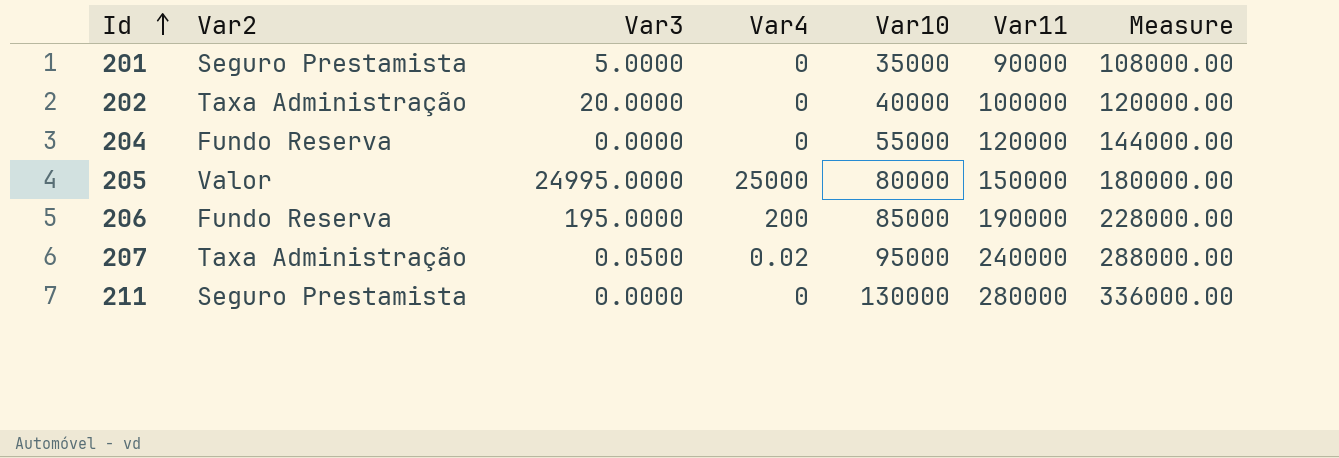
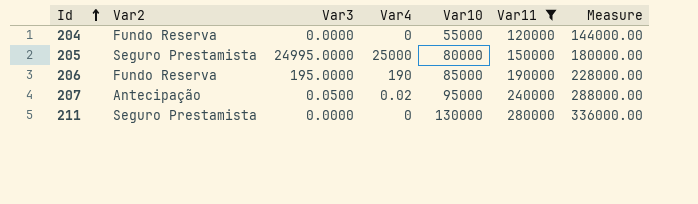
filter: none -> Var11 >= 120000
205 | Var2: Valor -> Seguro Prestamista
206 | Var4: 200 -> 190
207 | Var2: Taxa Administração -> Antecipação

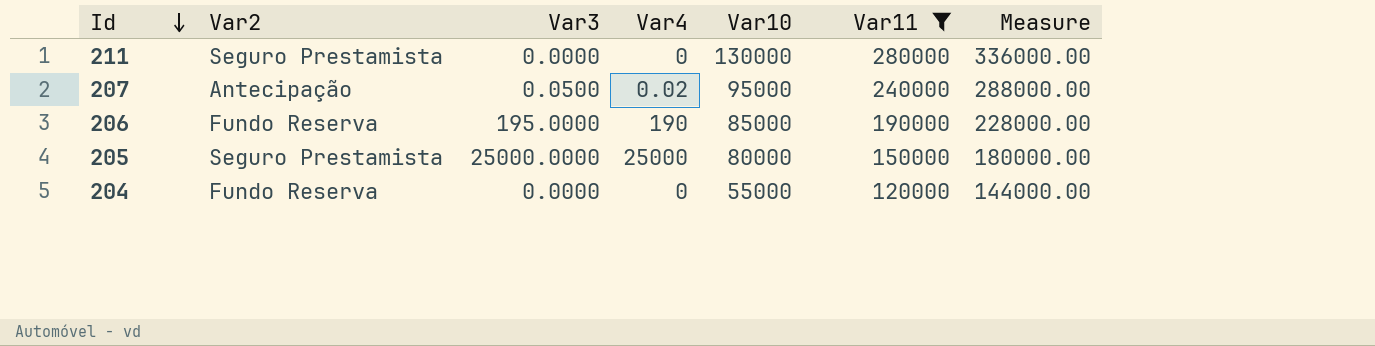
row order: Id ascending -> Id descending
205 | Var3: 24995.0000 -> 25000.0000

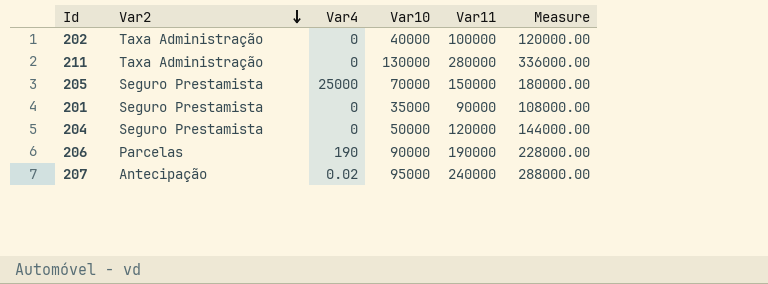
filter: Var11 >= 120000 -> none
row order: Id descending -> Var2 descending
column Var3 | position: 3 -> none
211 | Var2: Seguro Prestamista -> Taxa Administração
205 | Var10: 80000 -> 70000
204 | Var2: Fundo Reserva -> Seguro Prestamista
204 | Var10: 55000 -> 50000
206 | Var2: Fundo Reserva -> Parcelas
206 | Var10: 85000 -> 90000

